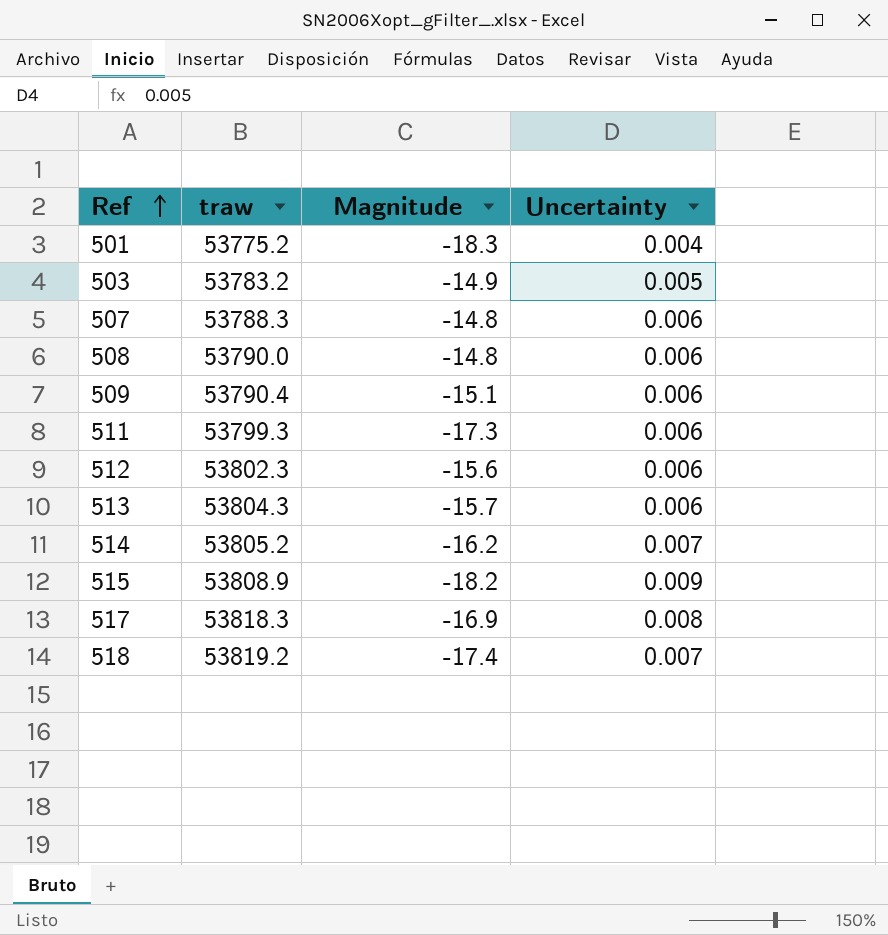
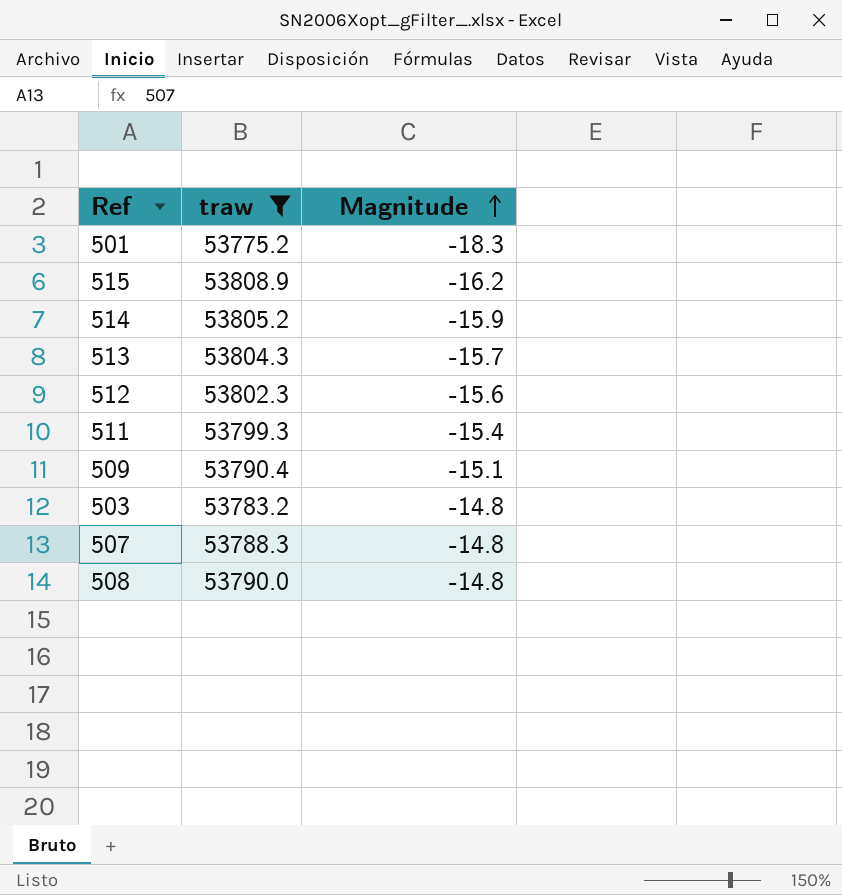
filter: none -> traw <= 53808.9
row order: Ref ascending -> Magnitude ascending
column Uncertainty | position: 4 -> none
515 | Magnitude: -18.2 -> -16.2
514 | Magnitude: -16.2 -> -15.9
511 | Magnitude: -17.3 -> -15.4
503 | Magnitude: -14.9 -> -14.8

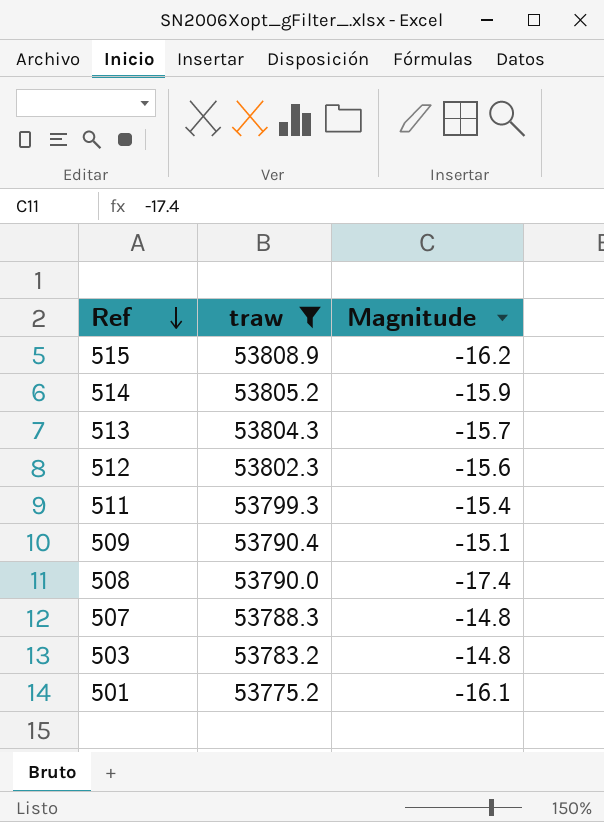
row order: Magnitude ascending -> Ref descending
508 | Magnitude: -14.8 -> -17.4
501 | Magnitude: -18.3 -> -16.1

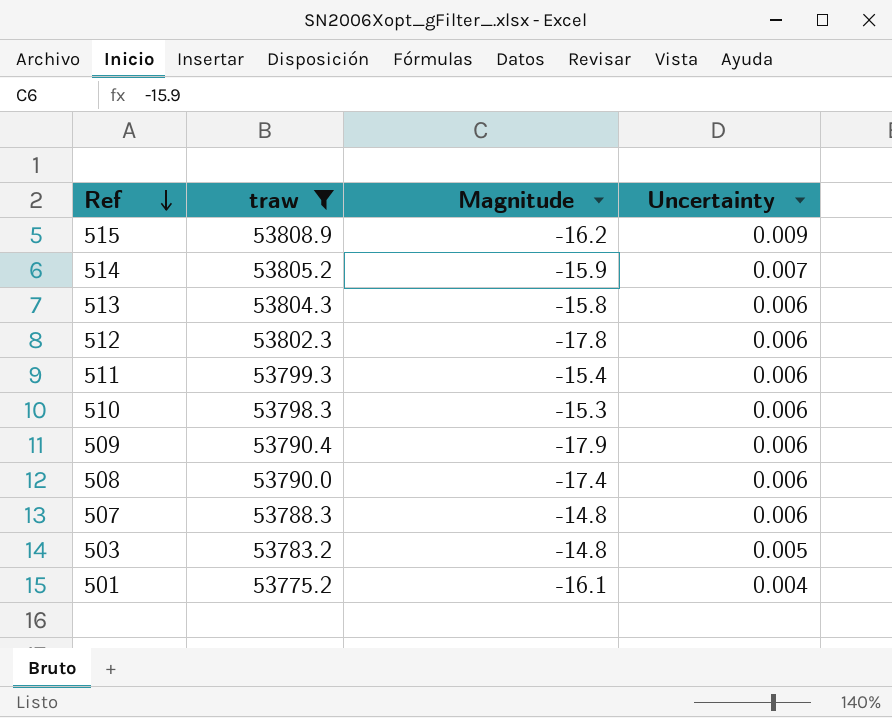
column Uncertainty | position: none -> 4
513 | Magnitude: -15.7 -> -15.8
512 | Magnitude: -15.6 -> -17.8
row 510: none -> 53798.3 | -15.3 | 0.006
509 | Magnitude: -15.1 -> -17.9

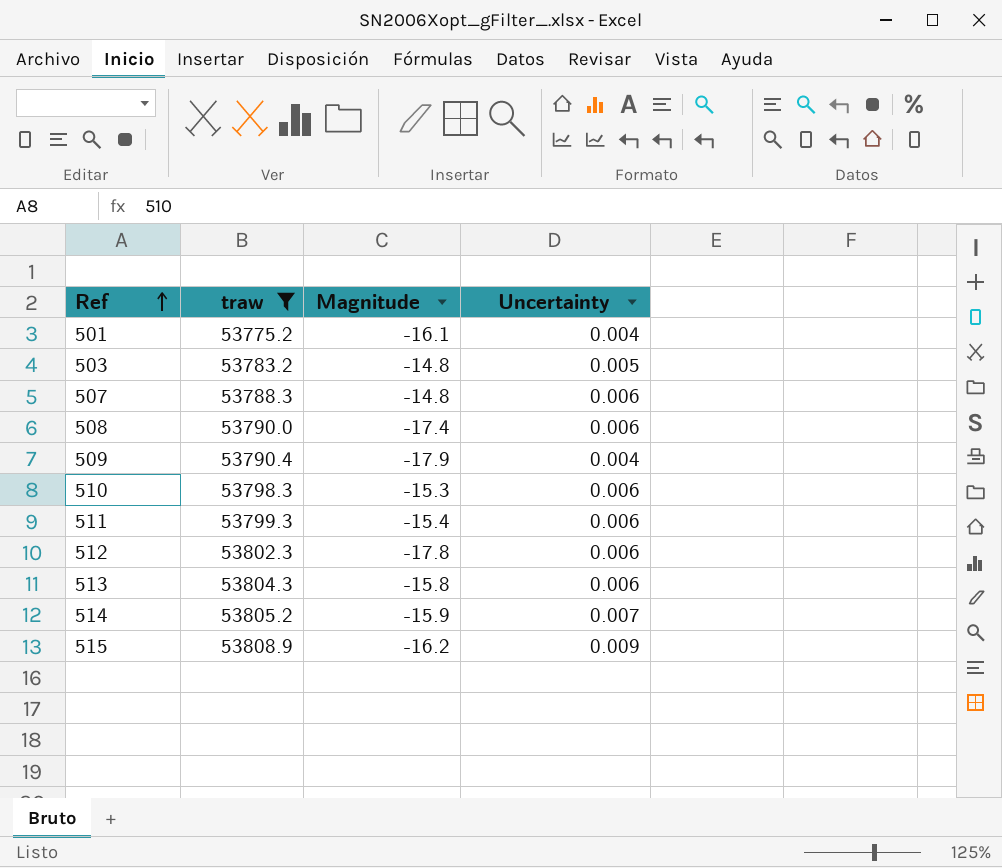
row order: Ref descending -> Ref ascending
509 | Uncertainty: 0.006 -> 0.004

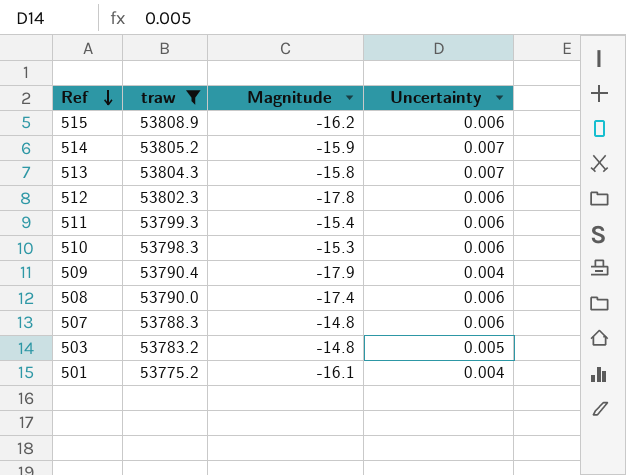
row order: Ref ascending -> Ref descending
515 | Uncertainty: 0.009 -> 0.006
513 | Uncertainty: 0.006 -> 0.007

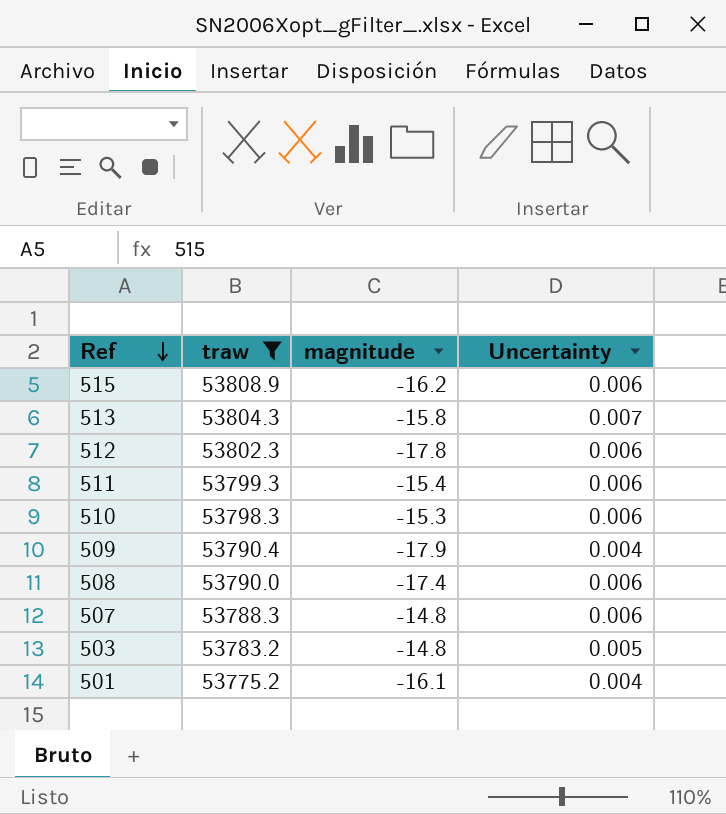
column name: Magnitude -> magnitude
row 514: 53805.2 | -15.9 | 0.007 -> none

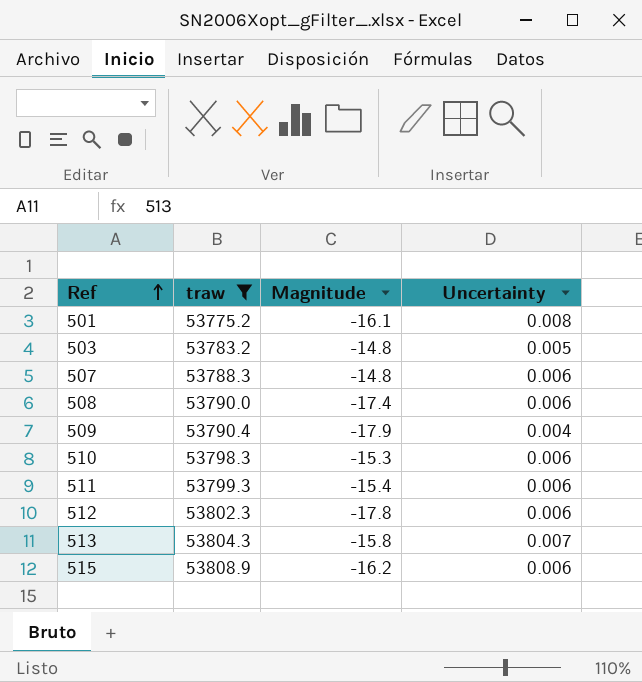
row order: Ref descending -> Ref ascending
column name: magnitude -> Magnitude
501 | Uncertainty: 0.004 -> 0.008

